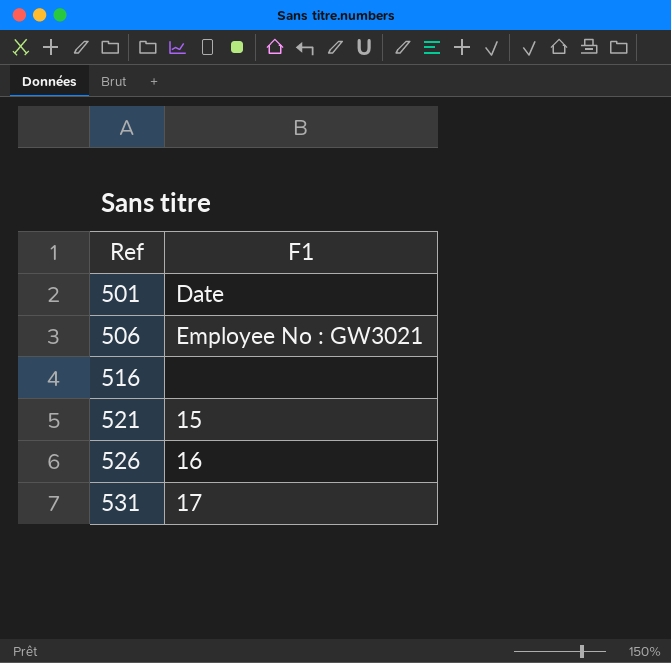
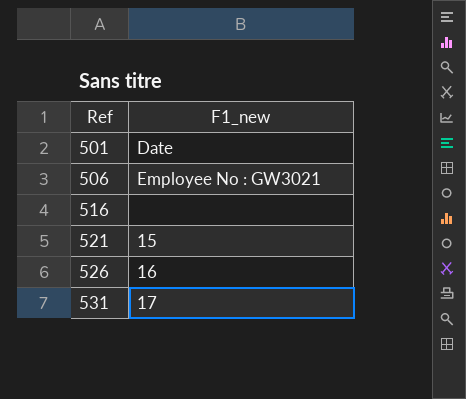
column name: F1 -> F1_new

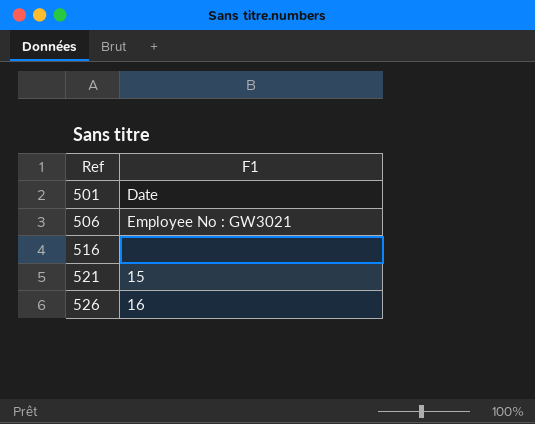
column name: F1_new -> F1
row 531: 17 -> none

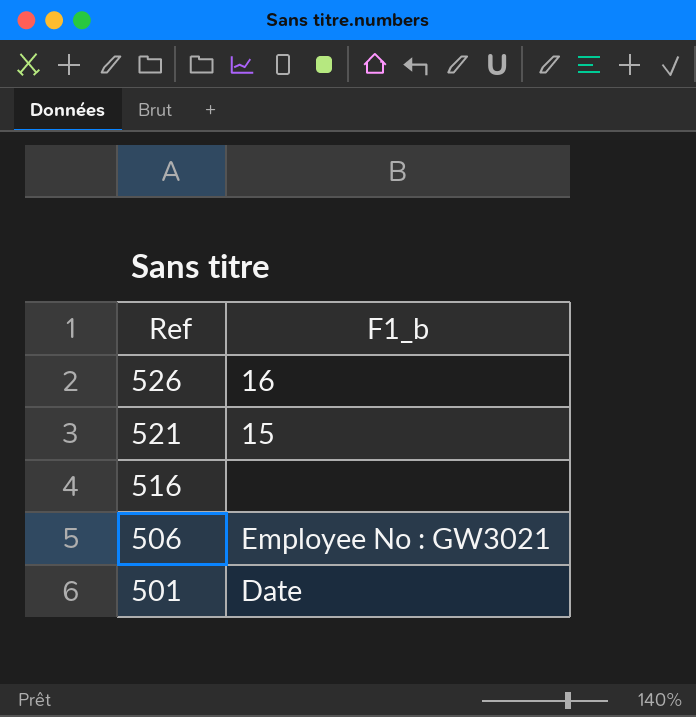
row order: Ref ascending -> Ref descending
column name: F1 -> F1_b

